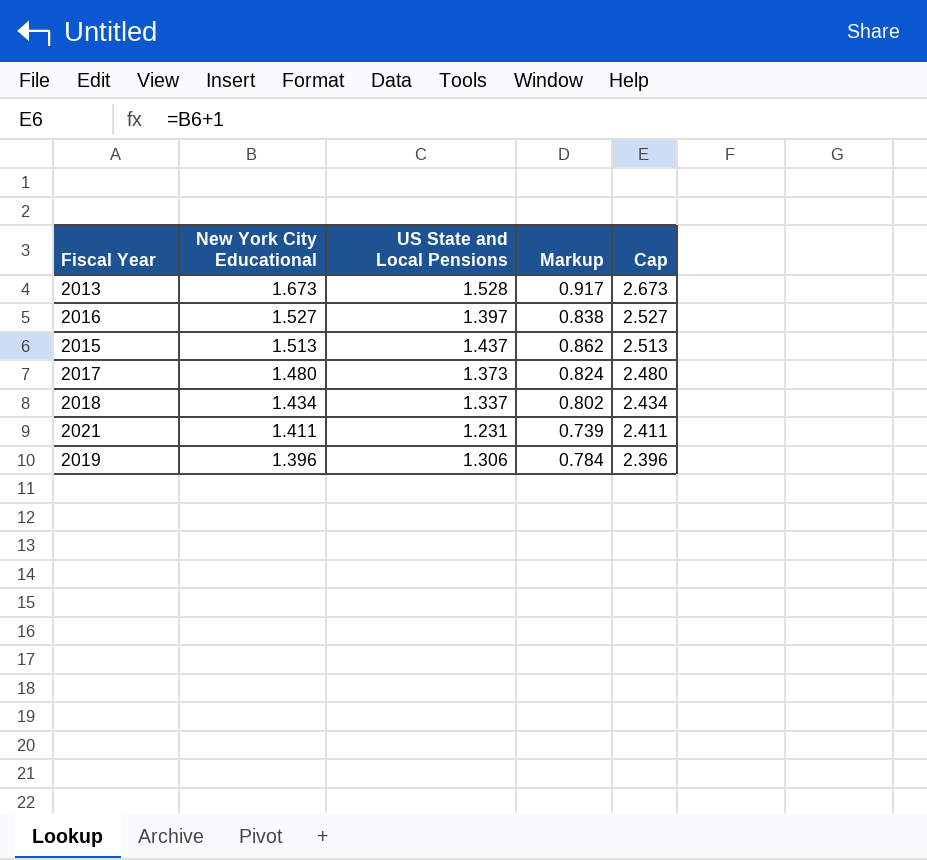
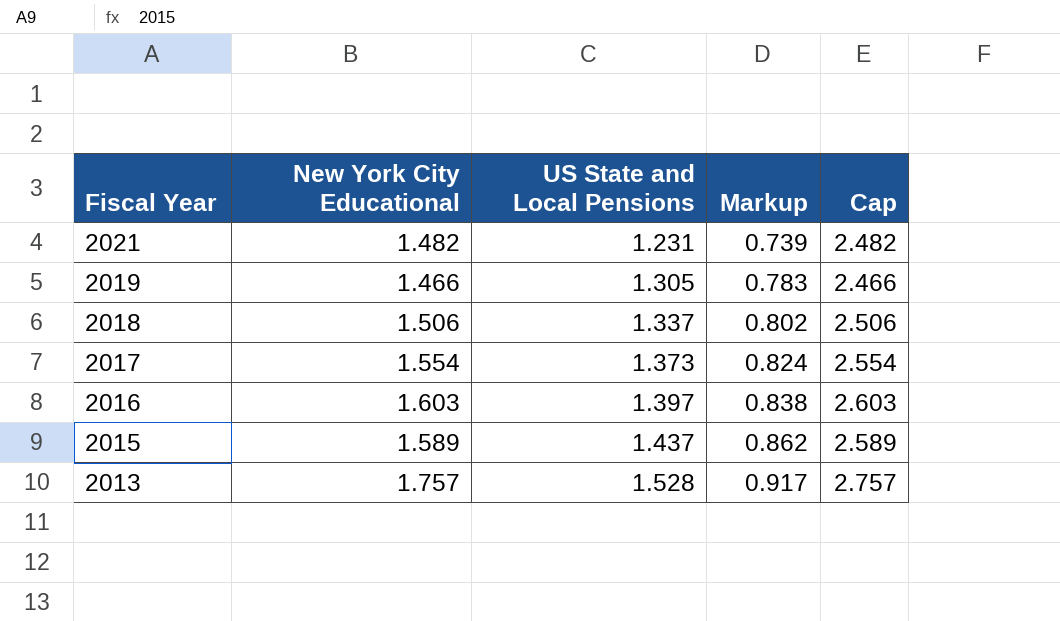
row order: New York City Educational descending -> Fiscal Year descending
2021 | New York City Educational: 1.411 -> 1.482
2021 | Cap: 2.411 -> 2.482
2019 | New York City Educational: 1.396 -> 1.466
2019 | US State and Local Pensions: 1.306 -> 1.305
2019 | Markup: 0.784 -> 0.783
2019 | Cap: 2.396 -> 2.466
2018 | New York City Educational: 1.434 -> 1.506
2018 | Cap: 2.434 -> 2.506
2017 | New York City Educational: 1.480 -> 1.554
2017 | Cap: 2.480 -> 2.554
2016 | New York City Educational: 1.527 -> 1.603
2016 | Cap: 2.527 -> 2.603
2015 | New York City Educational: 1.513 -> 1.589
2015 | Cap: 2.513 -> 2.589
2013 | New York City Educational: 1.673 -> 1.757
2013 | Cap: 2.673 -> 2.757

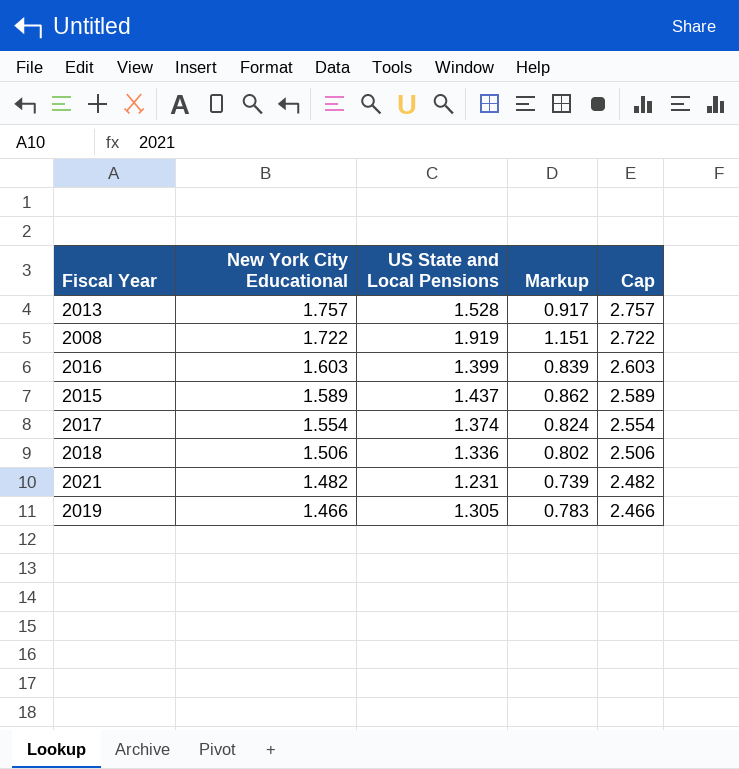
row order: Fiscal Year descending -> New York City Educational descending
row 2008: none -> 1.722 | 1.919 | 1.151 | 2.722
2016 | US State and Local Pensions: 1.397 -> 1.399
2016 | Markup: 0.838 -> 0.839
2017 | US State and Local Pensions: 1.373 -> 1.374
2018 | US State and Local Pensions: 1.337 -> 1.336

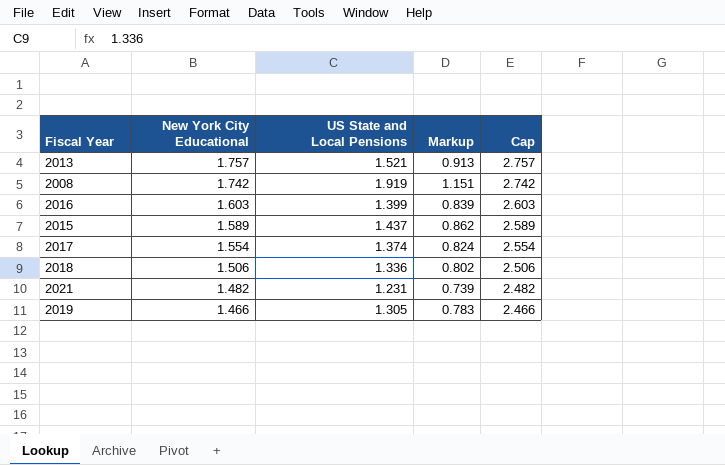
2013 | US State and Local Pensions: 1.528 -> 1.521
2013 | Markup: 0.917 -> 0.913
2008 | New York City Educational: 1.722 -> 1.742
2008 | Cap: 2.722 -> 2.742

